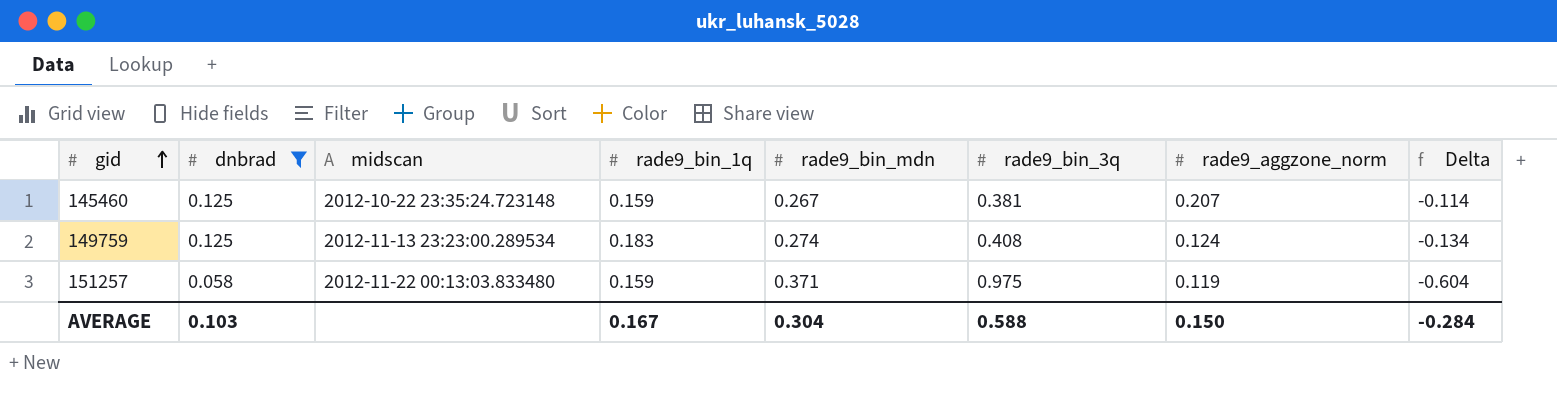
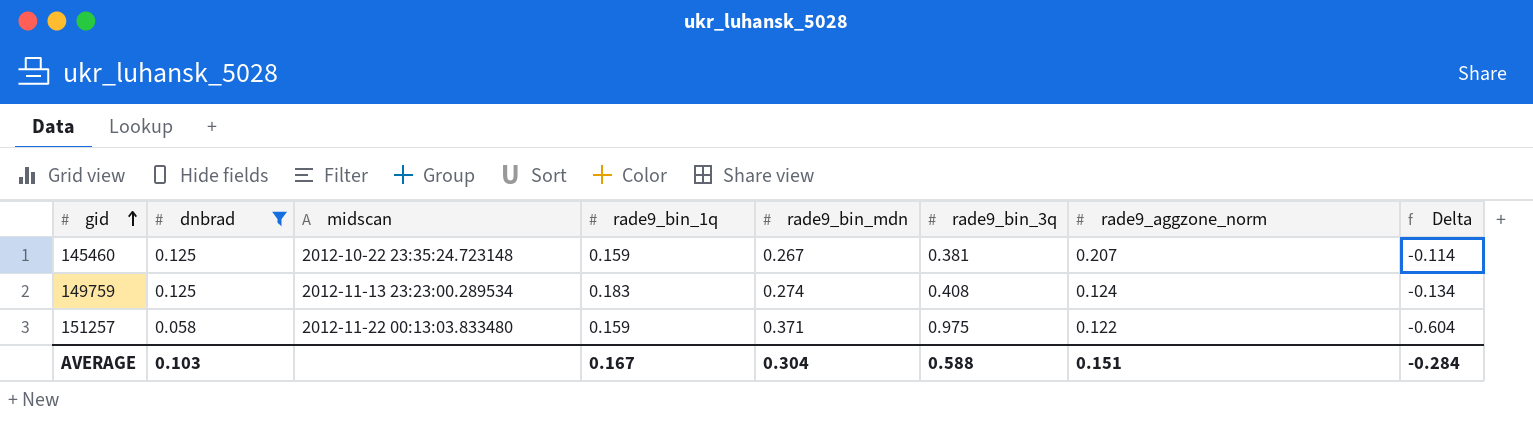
151257 | rade9_aggzone_norm: 0.119 -> 0.122
AVERAGE | rade9_aggzone_norm: 0.150 -> 0.151

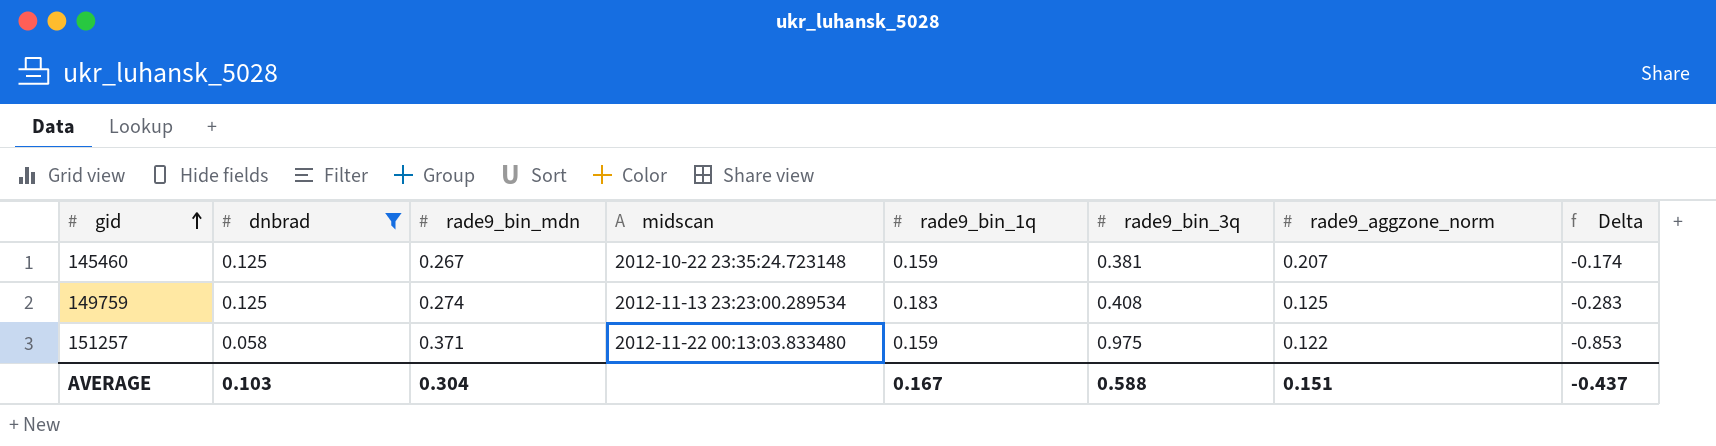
column rade9_bin_mdn | position: 5 -> 3
column Delta | formula: [rade9_bin_mdn] - [rade9_bin_3q] -> [rade9_aggzone_norm] - [rade9_bin_3q]
149759 | rade9_aggzone_norm: 0.124 -> 0.125
AVERAGE | Delta: -0.284 -> -0.437

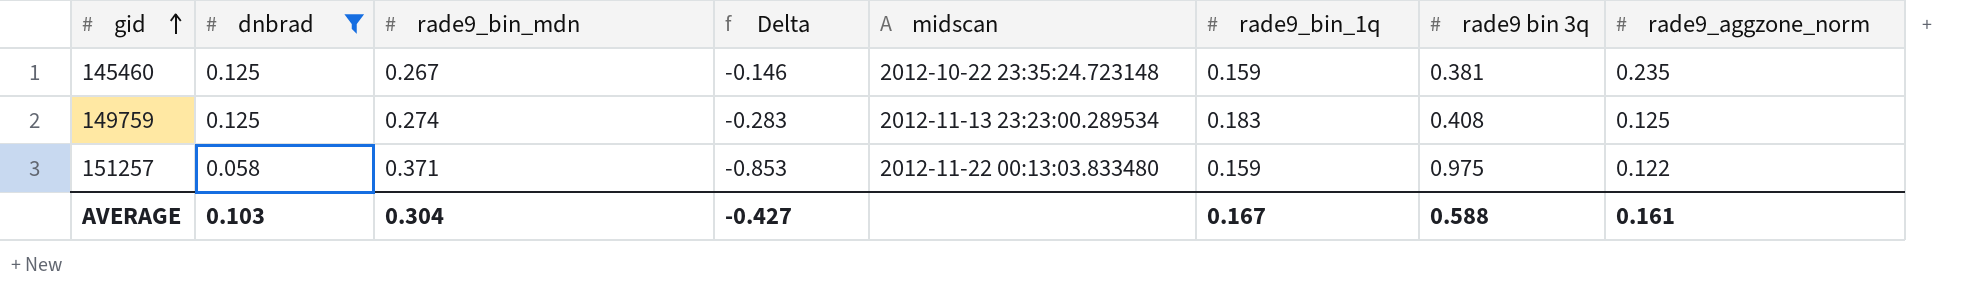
column Delta | position: 8 -> 4
column name: rade9_bin_3q -> rade9 bin 3q
145460 | Delta: -0.174 -> -0.146
145460 | rade9_aggzone_norm: 0.207 -> 0.235
AVERAGE | Delta: -0.437 -> -0.427
AVERAGE | rade9_aggzone_norm: 0.151 -> 0.161

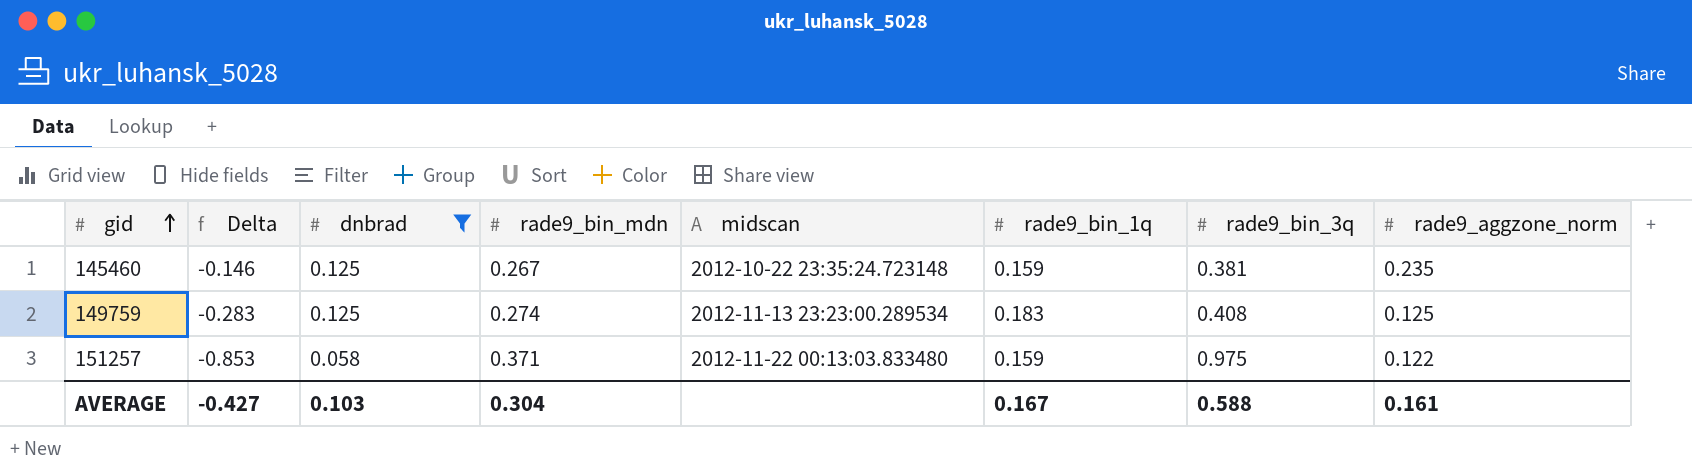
column Delta | position: 4 -> 2
column name: rade9 bin 3q -> rade9_bin_3q

